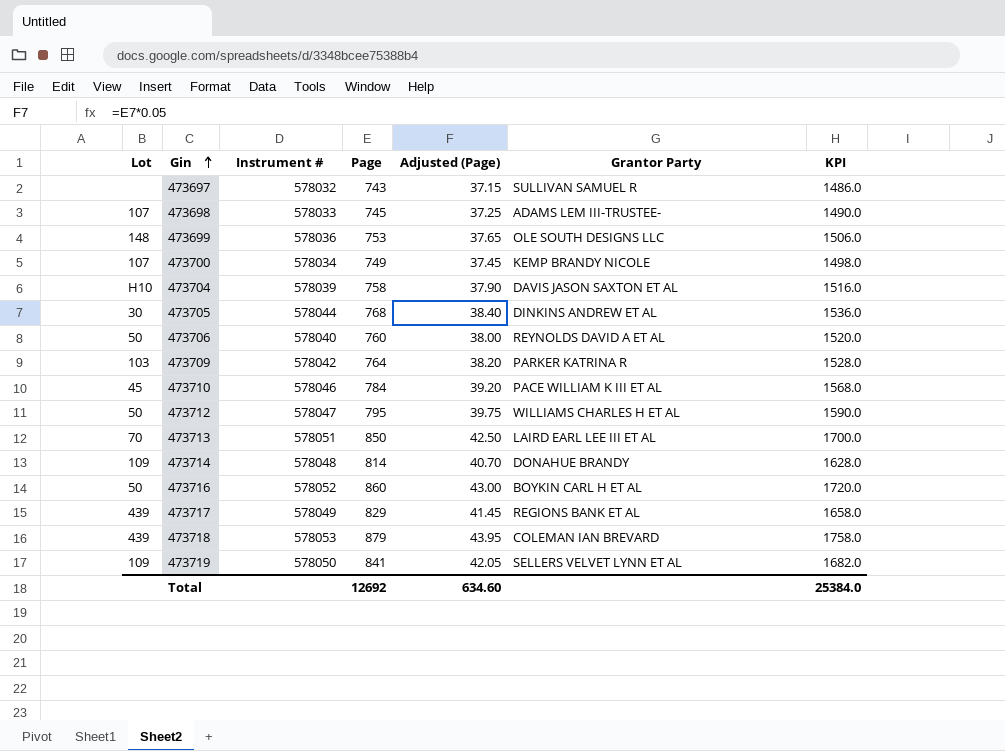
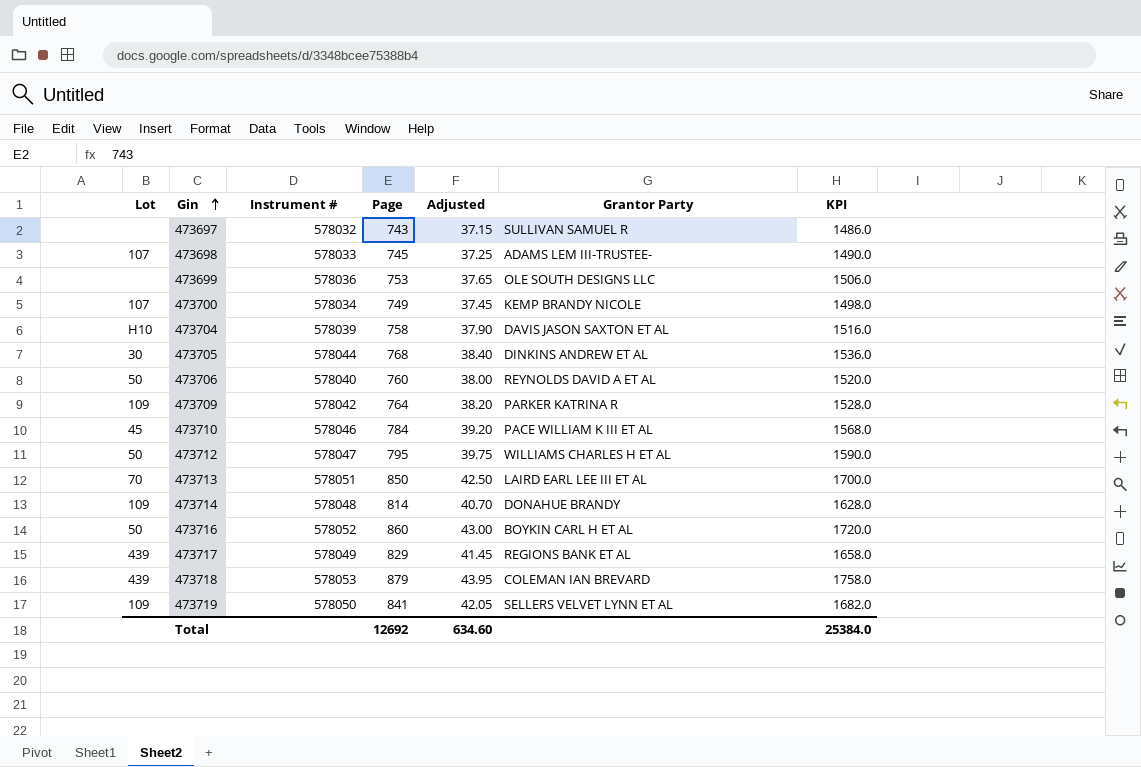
column name: Adjusted (Page) -> Adjusted
473699 | Lot: 148 -> none
473709 | Lot: 103 -> 109

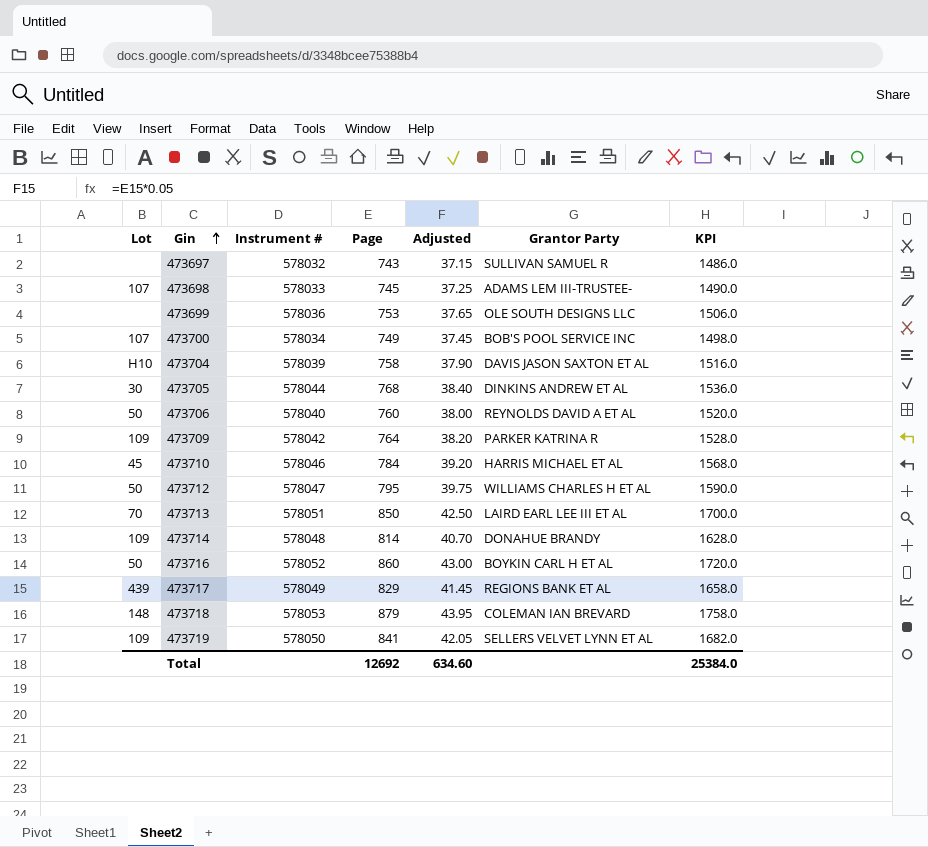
473700 | Grantor Party: KEMP BRANDY NICOLE -> BOB'S POOL SERVICE INC
473710 | Grantor Party: PACE WILLIAM K III ET AL -> HARRIS MICHAEL ET AL
473718 | Lot: 439 -> 148

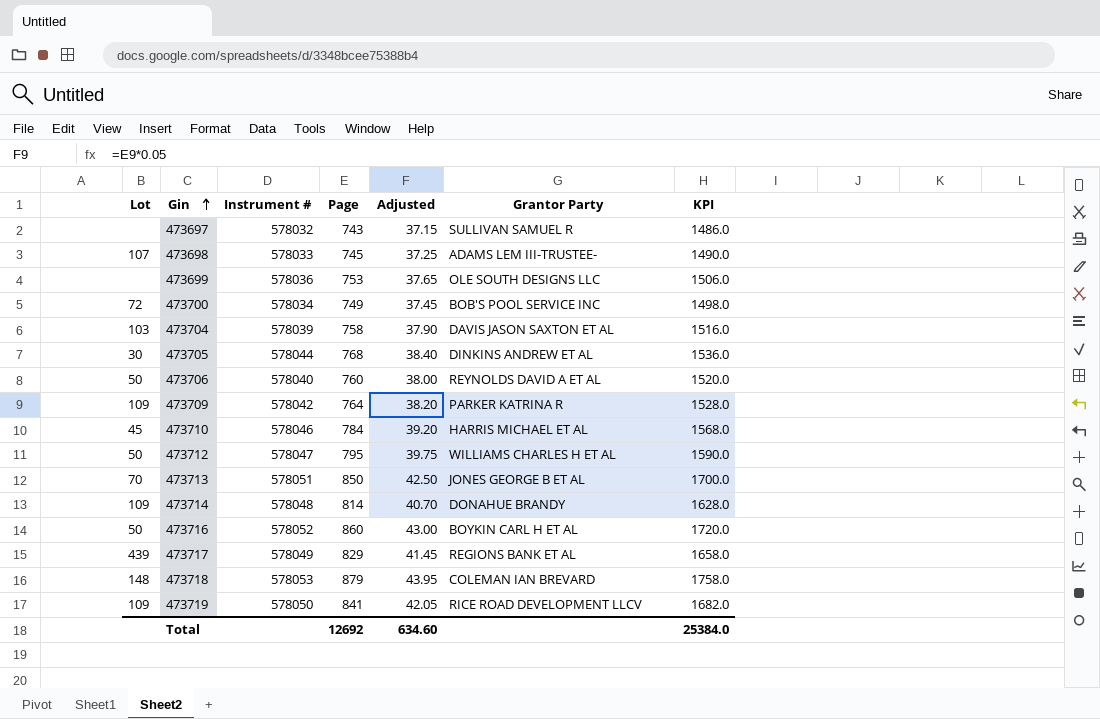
473700 | Lot: 107 -> 72
473704 | Lot: H10 -> 103
473713 | Grantor Party: LAIRD EARL LEE III ET AL -> JONES GEORGE B ET AL
473719 | Grantor Party: SELLERS VELVET LYNN ET AL -> RICE ROAD DEVELOPMENT LLCV

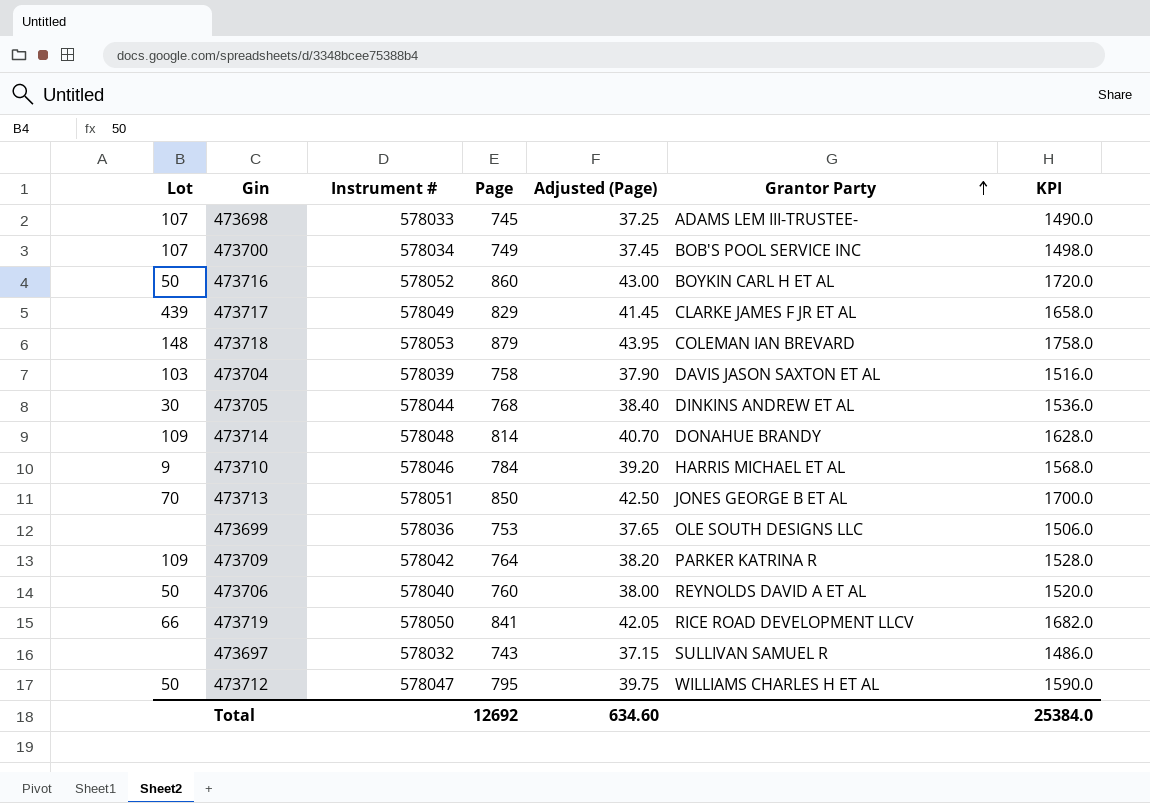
row order: Gin ascending -> Grantor Party ascending
column name: Adjusted -> Adjusted (Page)
473700 | Lot: 72 -> 107
473717 | Grantor Party: REGIONS BANK ET AL -> CLARKE JAMES F JR ET AL
473710 | Lot: 45 -> 9
473719 | Lot: 109 -> 66

